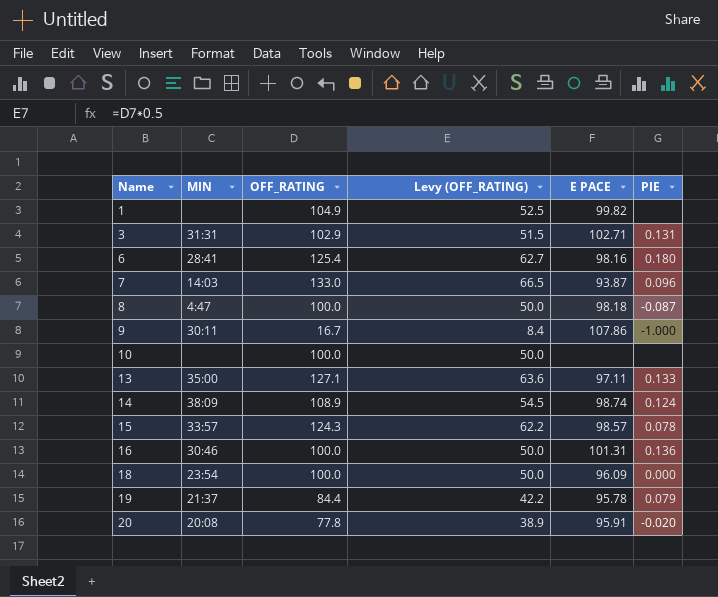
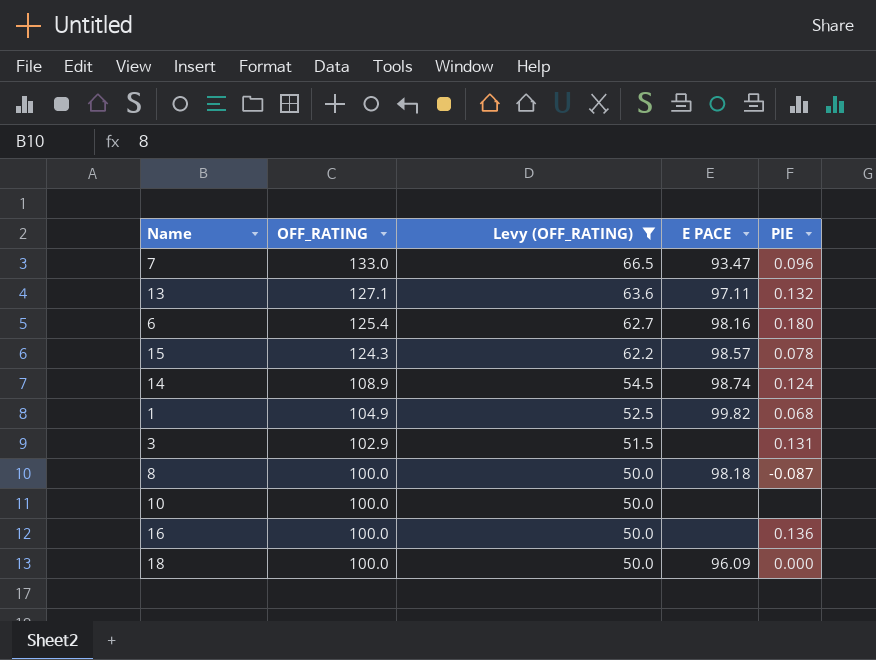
filter: none -> Levy (OFF_RATING) >= 50.0
row order: Name ascending -> OFF_RATING descending
column MIN | position: 2 -> none
7 | E PACE: 93.87 -> 93.47
13 | PIE: 0.133 -> 0.132
1 | PIE: none -> 0.068
3 | E PACE: 102.71 -> none
16 | E PACE: 101.31 -> none

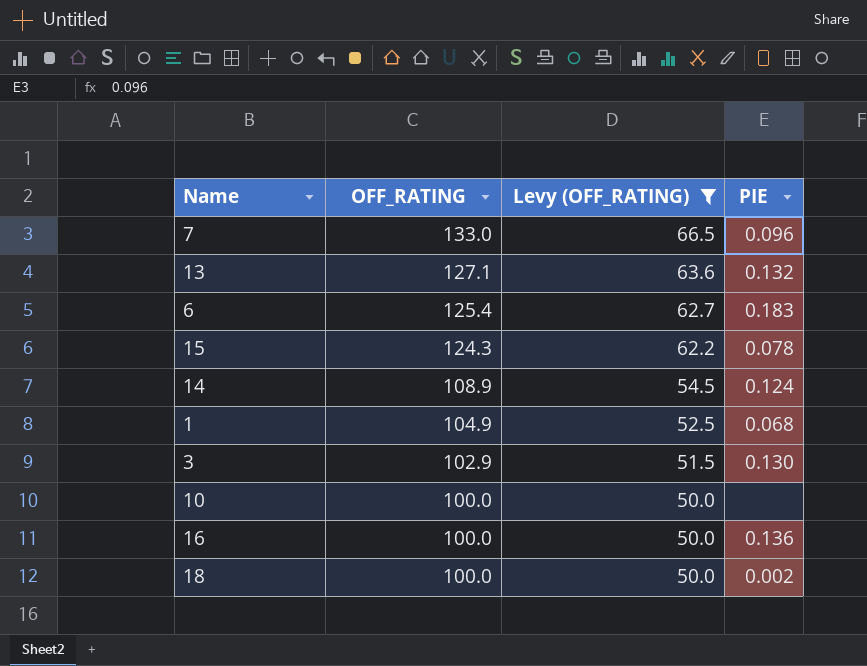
column E PACE | position: 4 -> none
row 8: 100.0 | 50.0 | 98.18 | -0.087 -> none
6 | PIE: 0.180 -> 0.183
3 | PIE: 0.131 -> 0.130
18 | PIE: 0.000 -> 0.002

